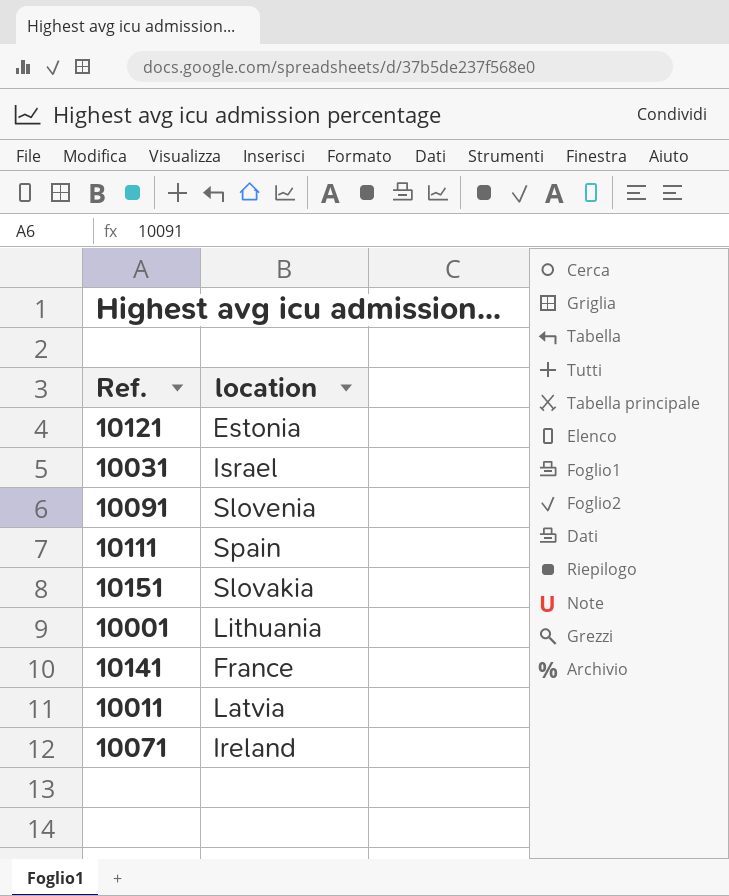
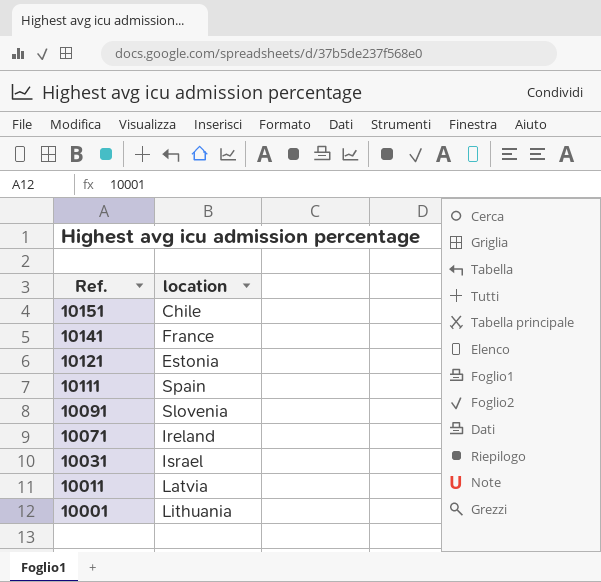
row order: none -> Ref. descending
10151 | location: Slovakia -> Chile

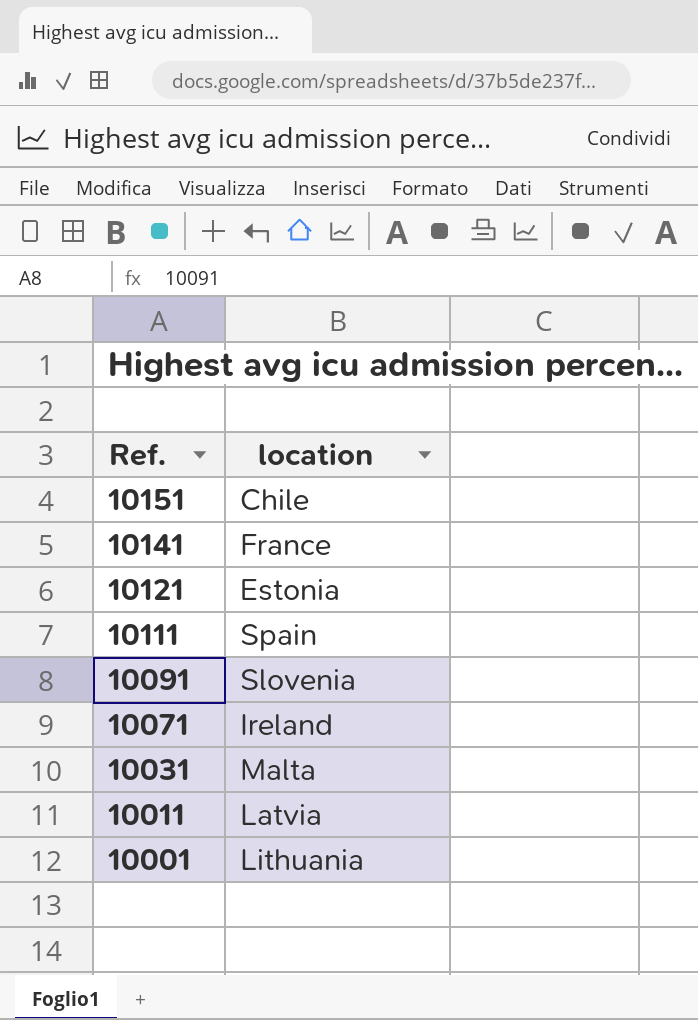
10031 | location: Israel -> Malta

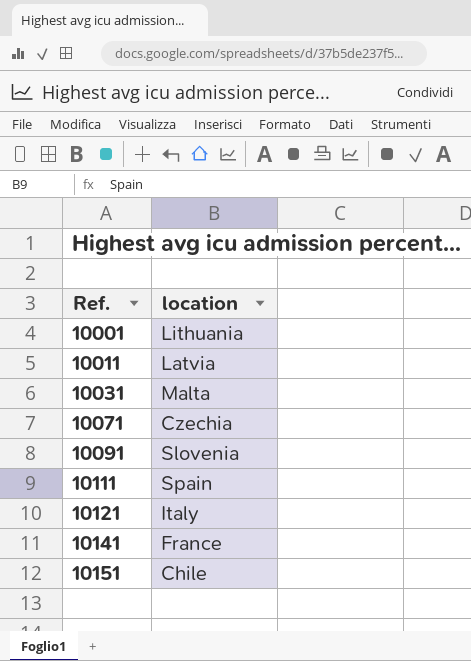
row order: Ref. descending -> Ref. ascending
10071 | location: Ireland -> Czechia
10121 | location: Estonia -> Italy

